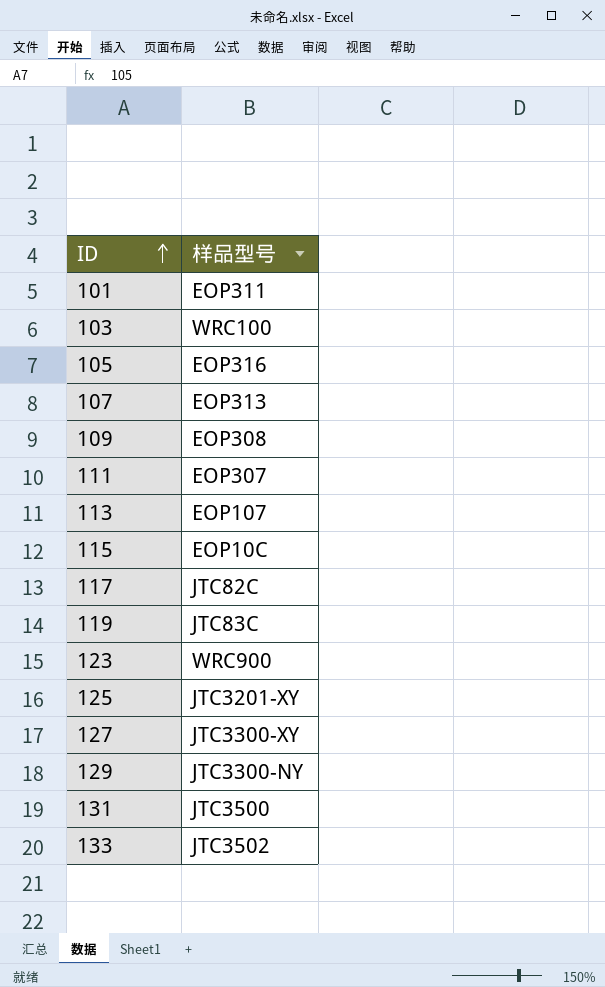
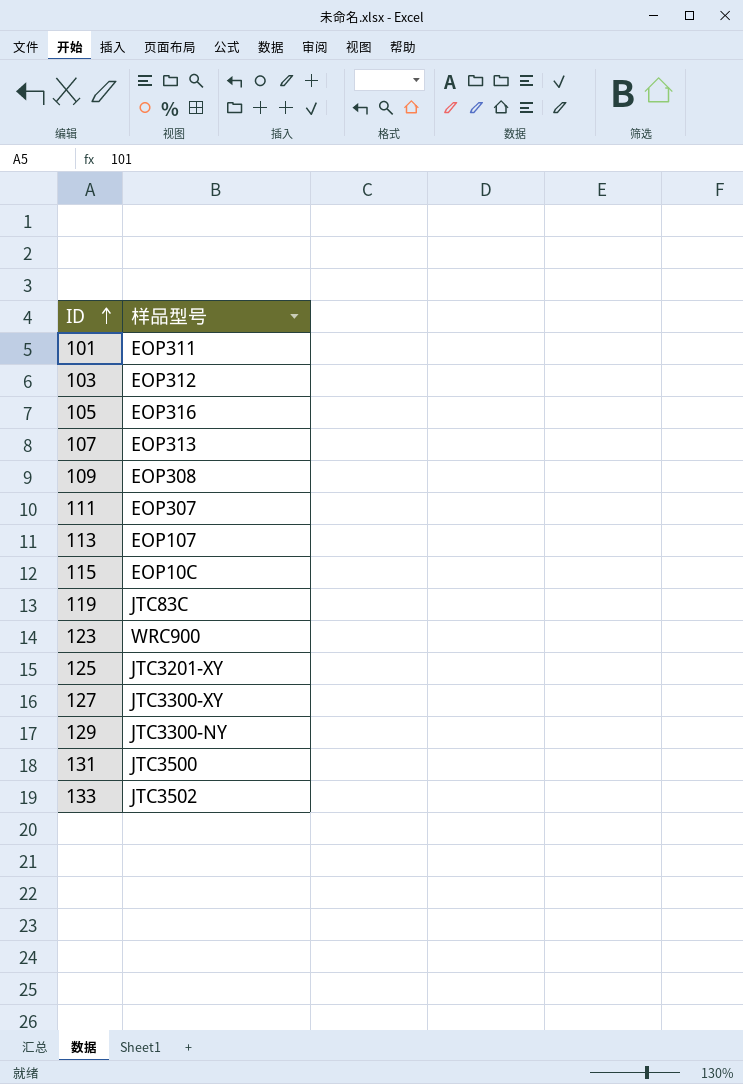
row 117: JTC82C -> none
103 | 样品型号: WRC100 -> EOP312

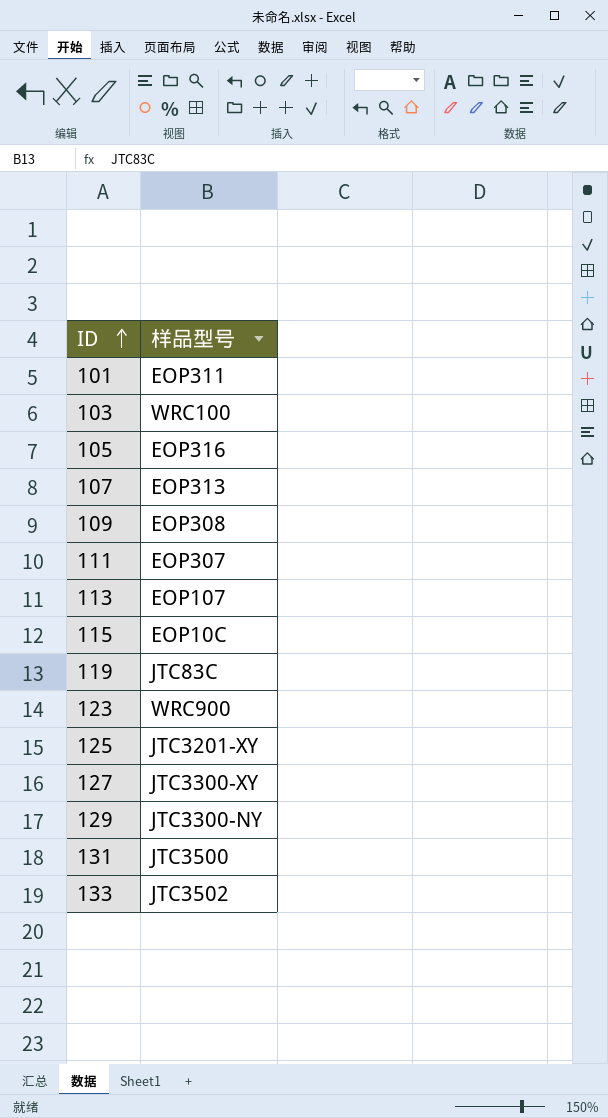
103 | 样品型号: EOP312 -> WRC100

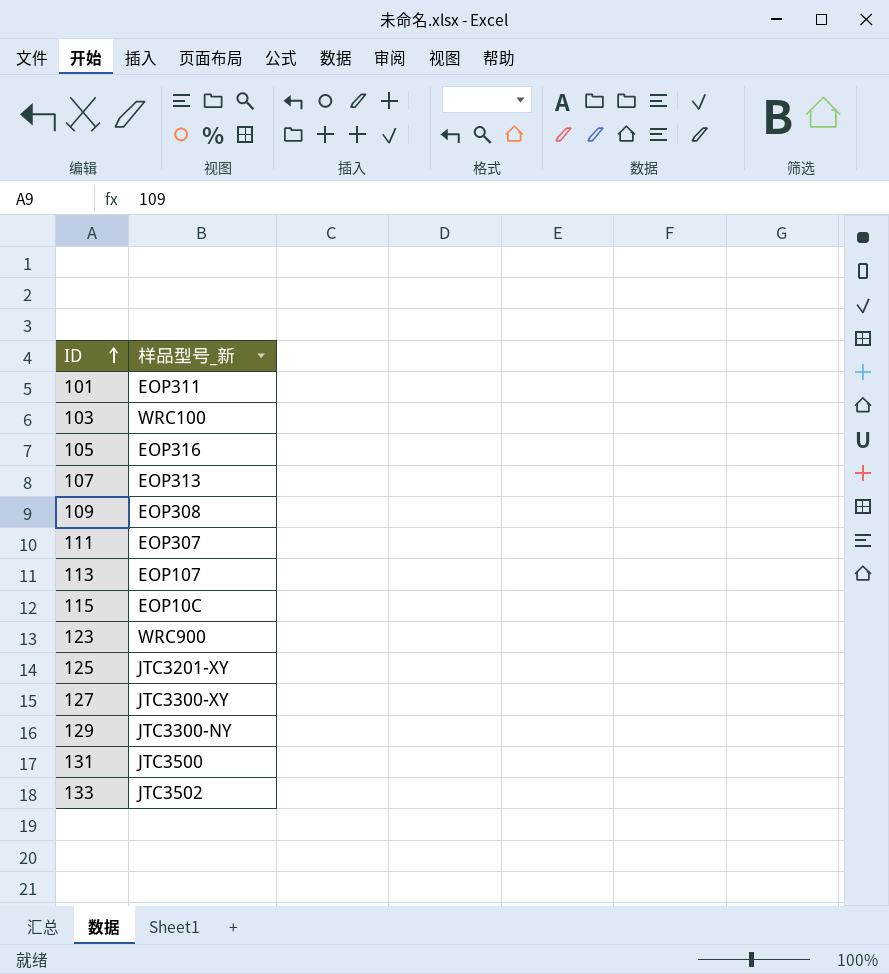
column name: 样品型号 -> 样品型号_新
row 119: JTC83C -> none

